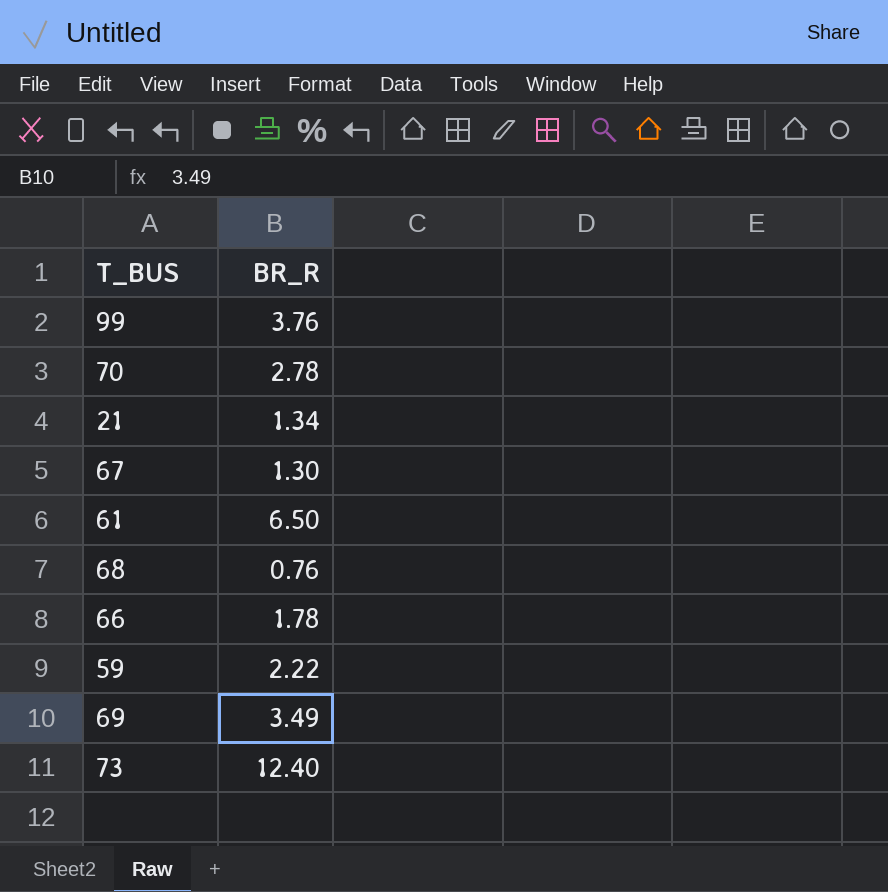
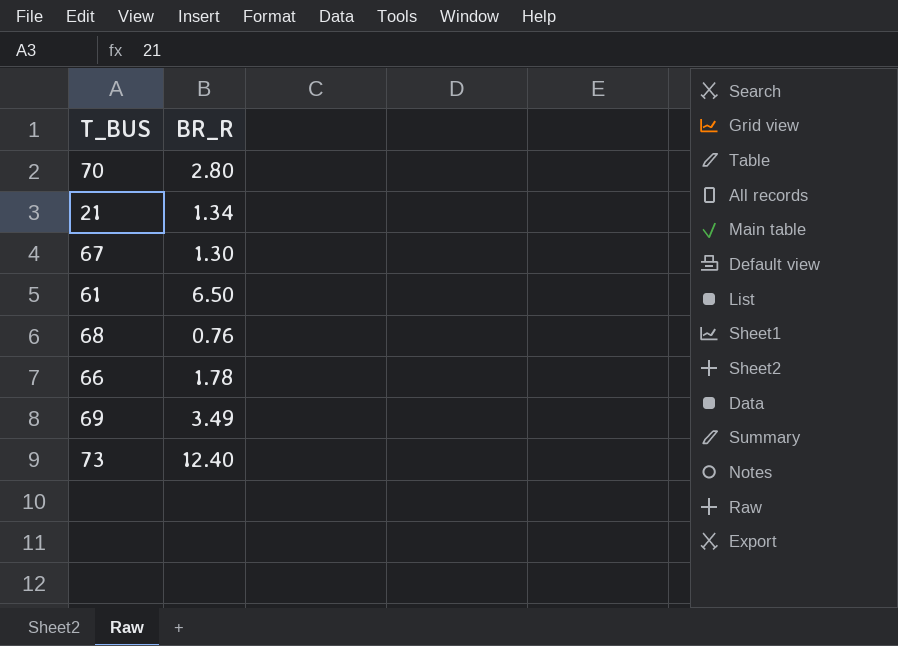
row 99: 3.76 -> none
row 59: 2.22 -> none
70 | BR_R: 2.78 -> 2.80

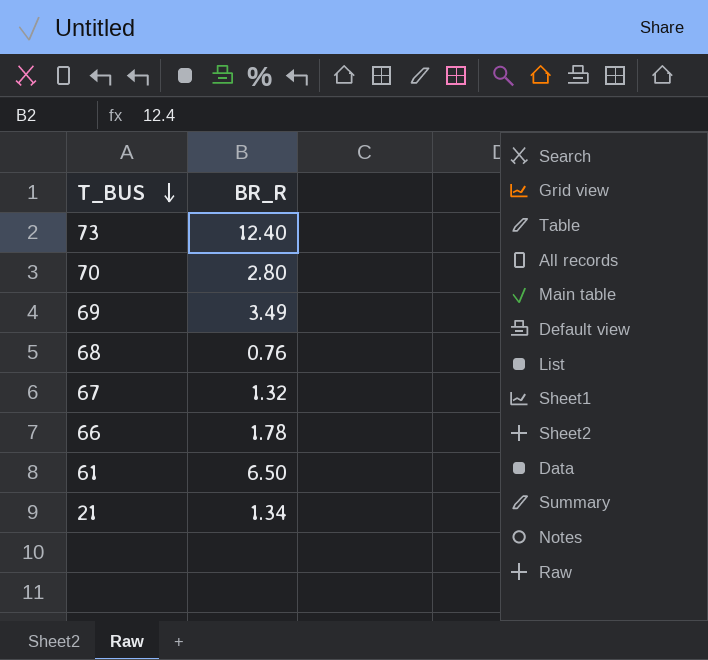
row order: none -> T_BUS descending
67 | BR_R: 1.30 -> 1.32

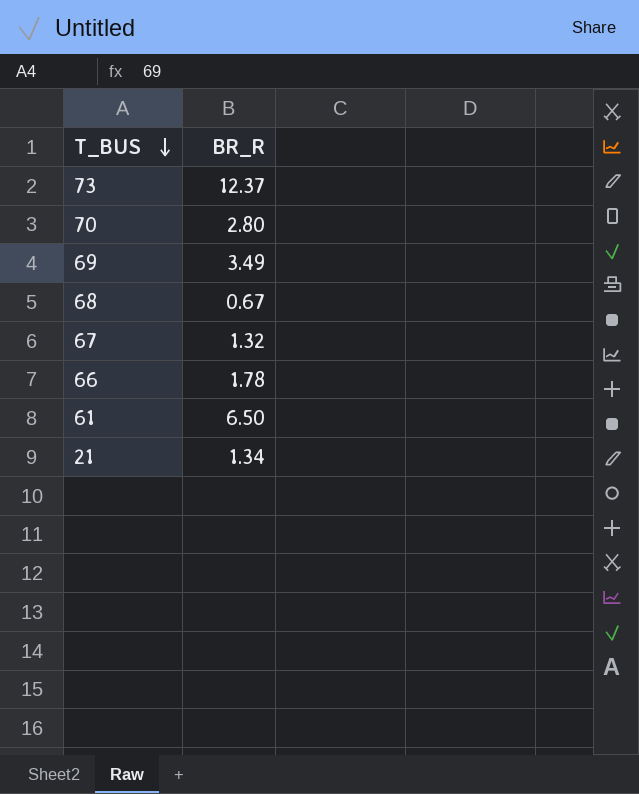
73 | BR_R: 12.40 -> 12.37
68 | BR_R: 0.76 -> 0.67

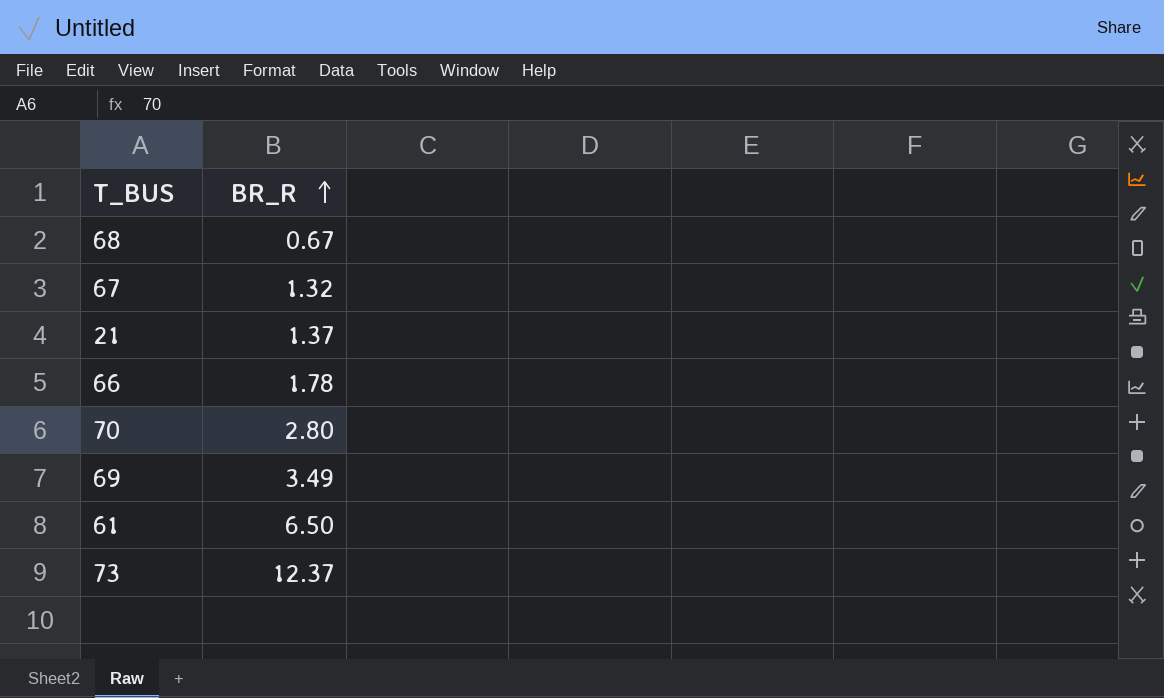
row order: T_BUS descending -> BR_R ascending
21 | BR_R: 1.34 -> 1.37

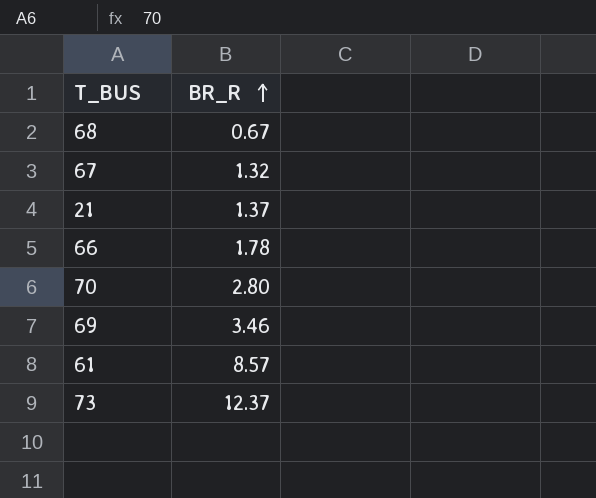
69 | BR_R: 3.49 -> 3.46
61 | BR_R: 6.50 -> 8.57

